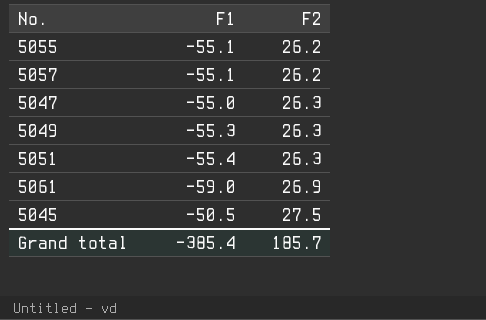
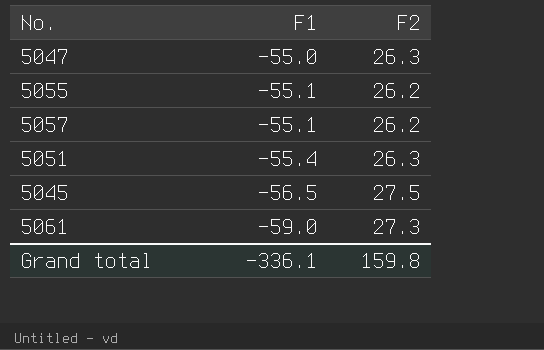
row order: F2 ascending -> F1 descending
row 5049: -55.3 | 26.3 -> none
5045 | F1: -50.5 -> -56.5
5061 | F2: 26.9 -> 27.3
Grand total | F1: -385.4 -> -336.1
Grand total | F2: 185.7 -> 159.8

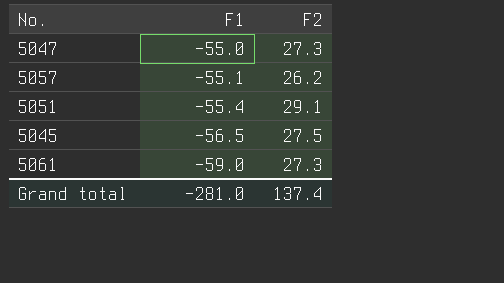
row 5055: -55.1 | 26.2 -> none
5047 | F2: 26.3 -> 27.3
5051 | F2: 26.3 -> 29.1
Grand total | F1: -336.1 -> -281.0
Grand total | F2: 159.8 -> 137.4

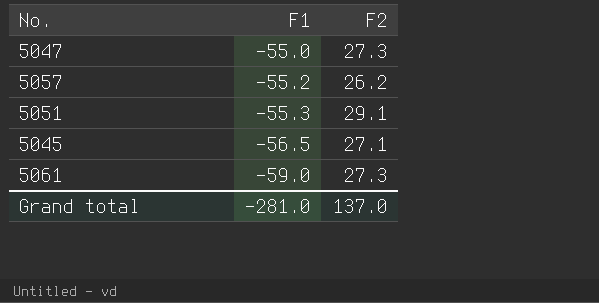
5057 | F1: -55.1 -> -55.2
5051 | F1: -55.4 -> -55.3
5045 | F2: 27.5 -> 27.1
Grand total | F2: 137.4 -> 137.0

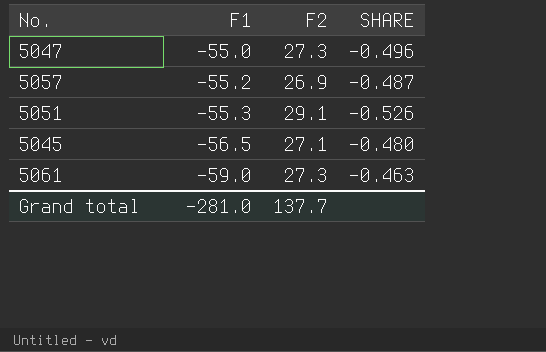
column SHARE | formula: none -> [F2] / [F1]
5057 | F2: 26.2 -> 26.9
Grand total | F2: 137.0 -> 137.7

